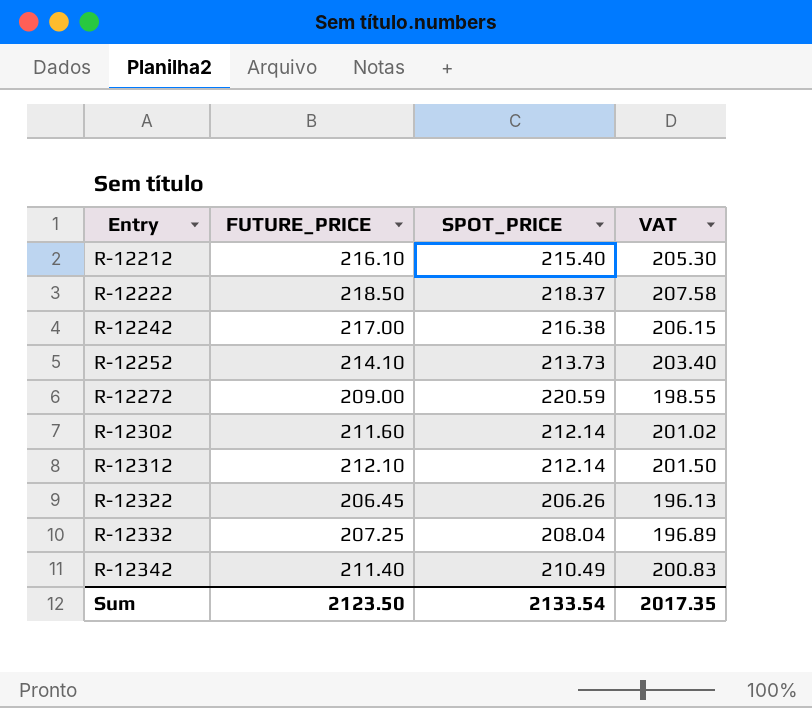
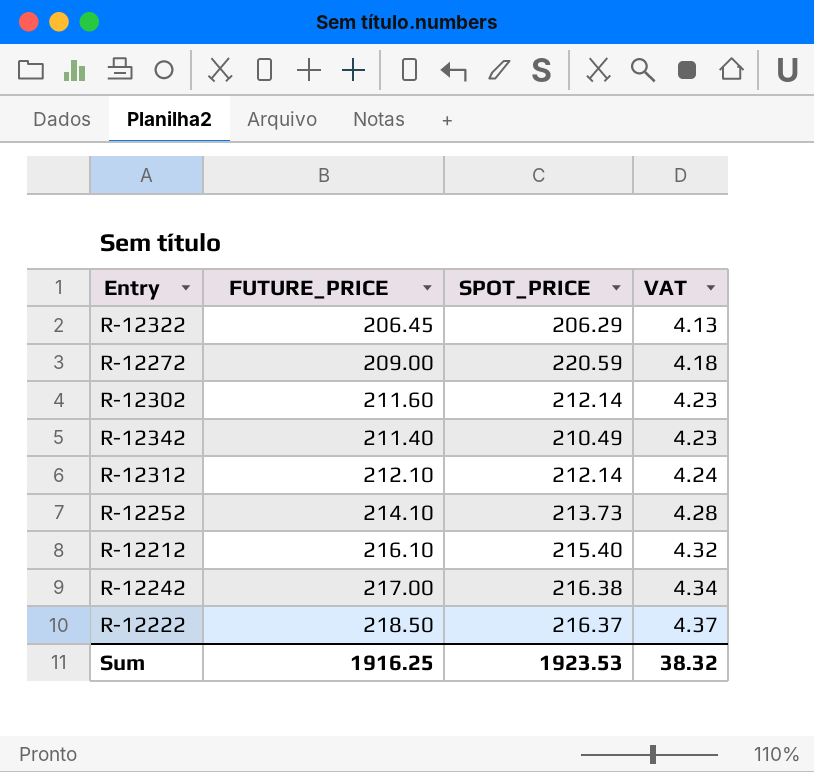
row order: Entry ascending -> VAT ascending
column VAT | formula: [FUTURE_PRICE] * 0.95 -> [FUTURE_PRICE] * 0.02
row R-12332: 207.25 | 208.04 | 196.89 -> none
R-12322 | SPOT_PRICE: 206.26 -> 206.29
R-12222 | SPOT_PRICE: 218.37 -> 216.37
Sum | FUTURE_PRICE: 2123.50 -> 1916.25
Sum | SPOT_PRICE: 2133.54 -> 1923.53
Sum | VAT: 2017.35 -> 38.32

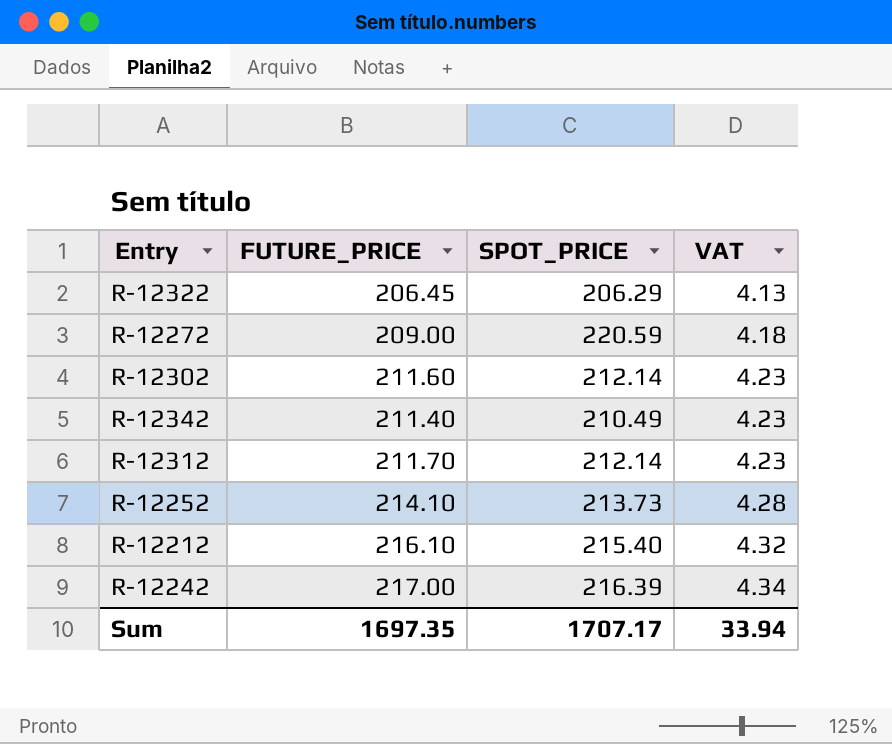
row R-12222: 218.50 | 216.37 | 4.37 -> none
R-12312 | FUTURE_PRICE: 212.10 -> 211.70
R-12312 | VAT: 4.24 -> 4.23
R-12242 | SPOT_PRICE: 216.38 -> 216.39
Sum | FUTURE_PRICE: 1916.25 -> 1697.35
Sum | SPOT_PRICE: 1923.53 -> 1707.17
Sum | VAT: 38.32 -> 33.94

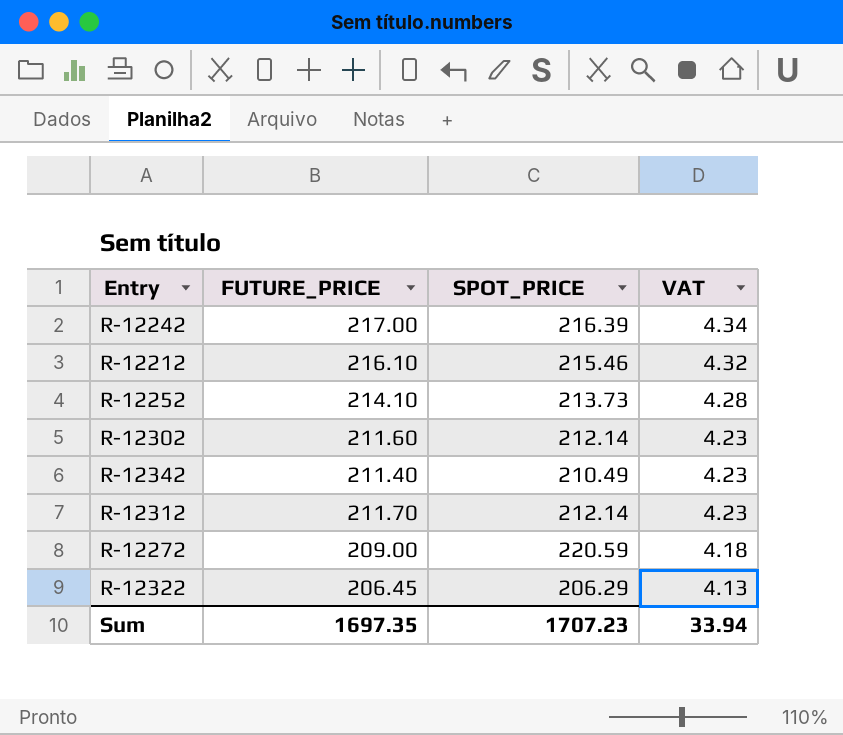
row order: VAT ascending -> VAT descending
R-12212 | SPOT_PRICE: 215.40 -> 215.46
Sum | SPOT_PRICE: 1707.17 -> 1707.23

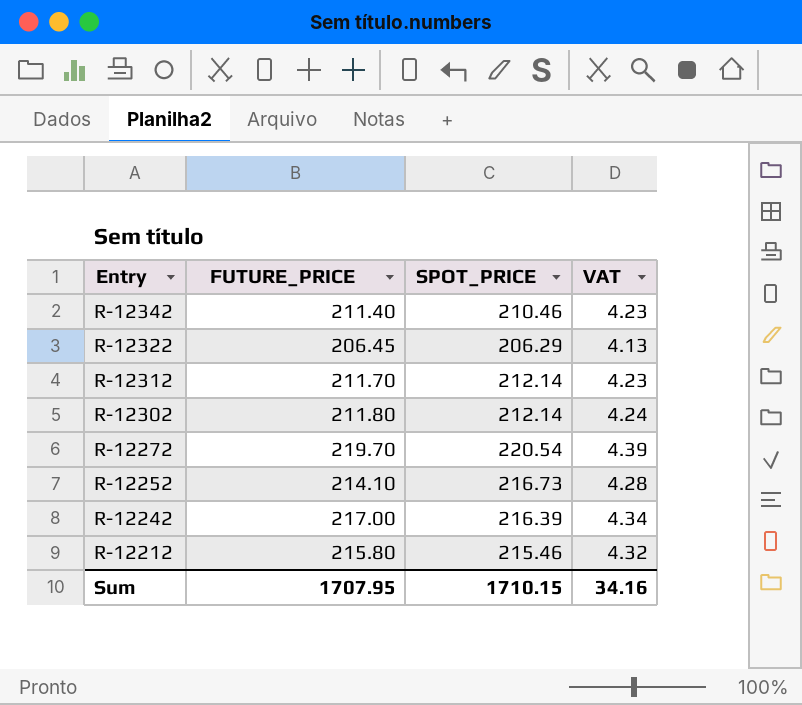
row order: VAT descending -> Entry descending
R-12342 | SPOT_PRICE: 210.49 -> 210.46
R-12302 | FUTURE_PRICE: 211.60 -> 211.80
R-12302 | VAT: 4.23 -> 4.24
R-12272 | FUTURE_PRICE: 209.00 -> 219.70
R-12272 | SPOT_PRICE: 220.59 -> 220.54
R-12272 | VAT: 4.18 -> 4.39
R-12252 | SPOT_PRICE: 213.73 -> 216.73
R-12212 | FUTURE_PRICE: 216.10 -> 215.80
Sum | FUTURE_PRICE: 1697.35 -> 1707.95
Sum | SPOT_PRICE: 1707.23 -> 1710.15
Sum | VAT: 33.94 -> 34.16

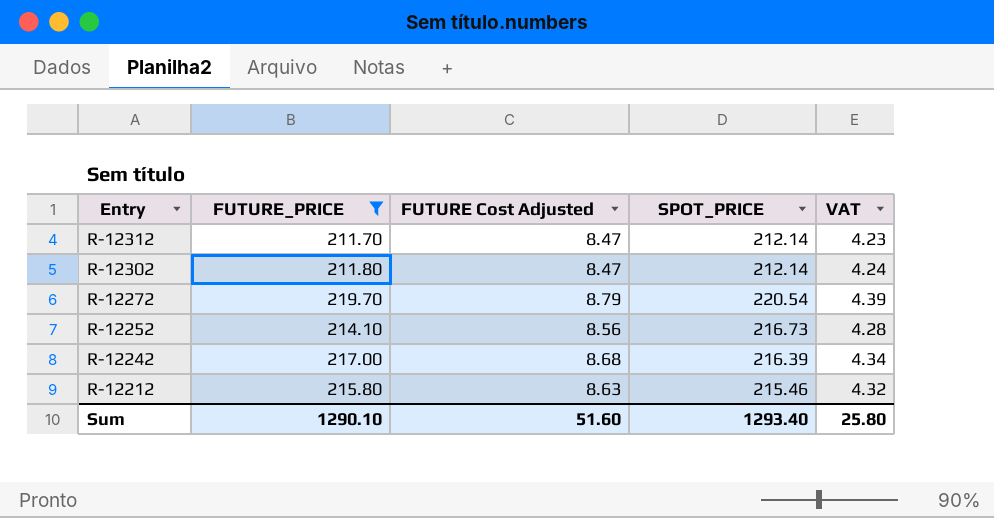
filter: none -> FUTURE_PRICE >= 211.70
column FUTURE Cost Adjusted | formula: none -> [FUTURE_PRICE] * 0.04
Sum | FUTURE_PRICE: 1707.95 -> 1290.10
Sum | SPOT_PRICE: 1710.15 -> 1293.40
Sum | VAT: 34.16 -> 25.80

